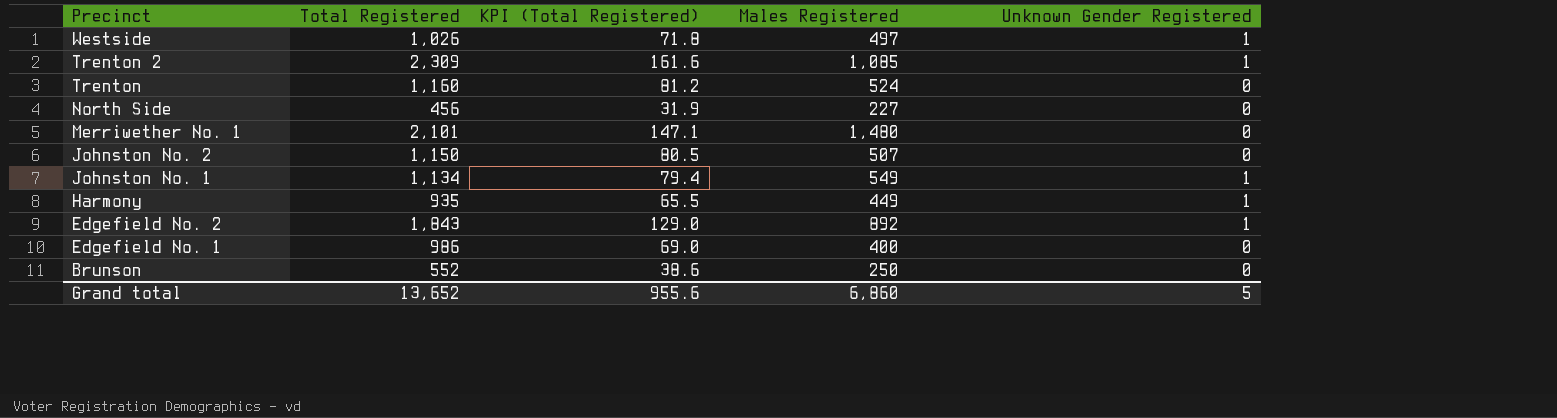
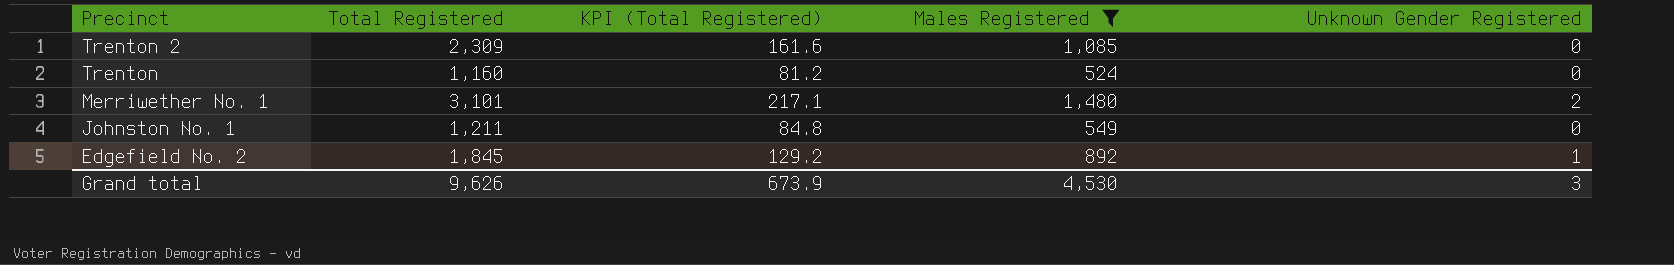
filter: none -> Males Registered >= 524
Trenton 2 | Unknown Gender Registered: 1 -> 0
Merriwether No. 1 | Total Registered: 2,101 -> 3,101
Merriwether No. 1 | KPI (Total Registered): 147.1 -> 217.1
Merriwether No. 1 | Unknown Gender Registered: 0 -> 2
Johnston No. 1 | Total Registered: 1,134 -> 1,211
Johnston No. 1 | KPI (Total Registered): 79.4 -> 84.8
Johnston No. 1 | Unknown Gender Registered: 1 -> 0
Edgefield No. 2 | Total Registered: 1,843 -> 1,845
Edgefield No. 2 | KPI (Total Registered): 129.0 -> 129.2
Grand total | Total Registered: 13,652 -> 9,626
Grand total | KPI (Total Registered): 955.6 -> 673.9
Grand total | Males Registered: 6,860 -> 4,530
Grand total | Unknown Gender Registered: 5 -> 3

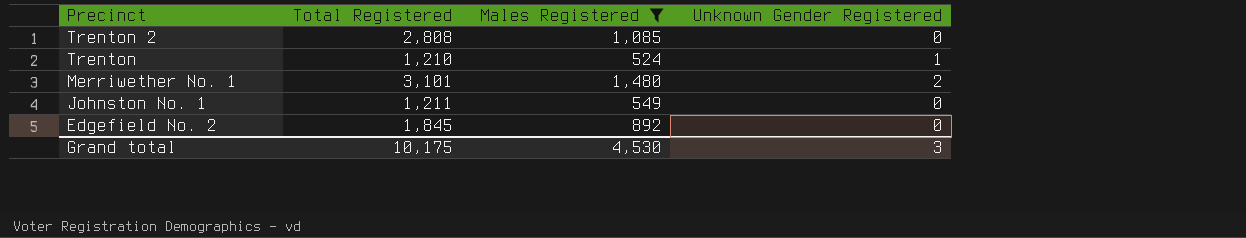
column KPI (Total Registered) | formula: [Total Registered] * 0.07 -> none
Trenton 2 | Total Registered: 2,309 -> 2,808
Trenton | Total Registered: 1,160 -> 1,210
Trenton | Unknown Gender Registered: 0 -> 1
Edgefield No. 2 | Unknown Gender Registered: 1 -> 0
Grand total | Total Registered: 9,626 -> 10,175

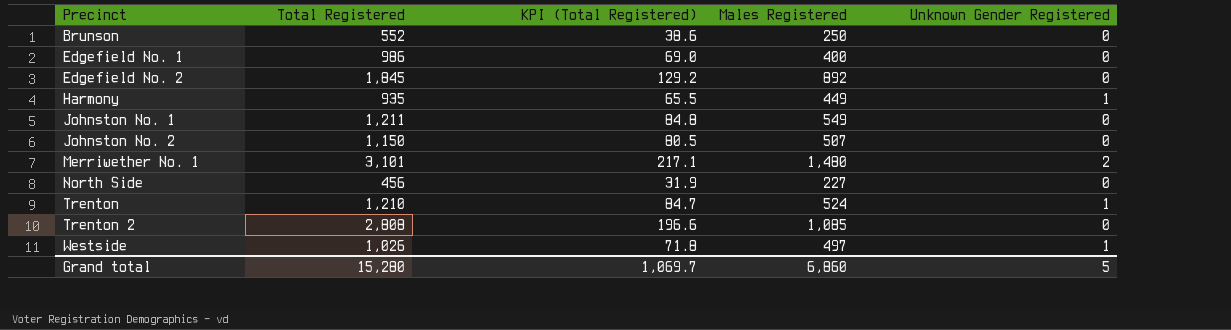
filter: Males Registered >= 524 -> none
row order: Precinct descending -> Precinct ascending
column KPI (Total Registered) | formula: none -> [Total Registered] * 0.07
Grand total | Total Registered: 10,175 -> 15,280
Grand total | Males Registered: 4,530 -> 6,860
Grand total | Unknown Gender Registered: 3 -> 5

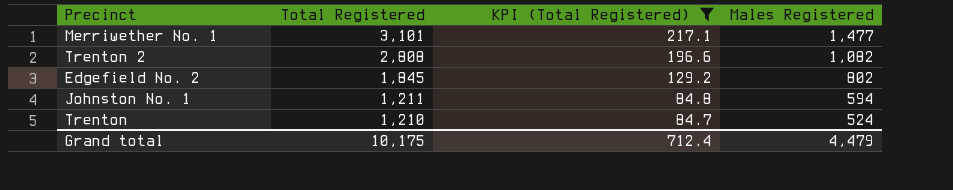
filter: none -> KPI (Total Registered) >= 84.7
row order: Precinct ascending -> Total Registered descending
column Unknown Gender Registered | position: 5 -> none
Merriwether No. 1 | Males Registered: 1,480 -> 1,477
Trenton 2 | Males Registered: 1,085 -> 1,082
Edgefield No. 2 | Males Registered: 892 -> 802
Johnston No. 1 | Males Registered: 549 -> 594
Grand total | Total Registered: 15,280 -> 10,175
Grand total | KPI (Total Registered): 1,069.7 -> 712.4
Grand total | Males Registered: 6,860 -> 4,479

